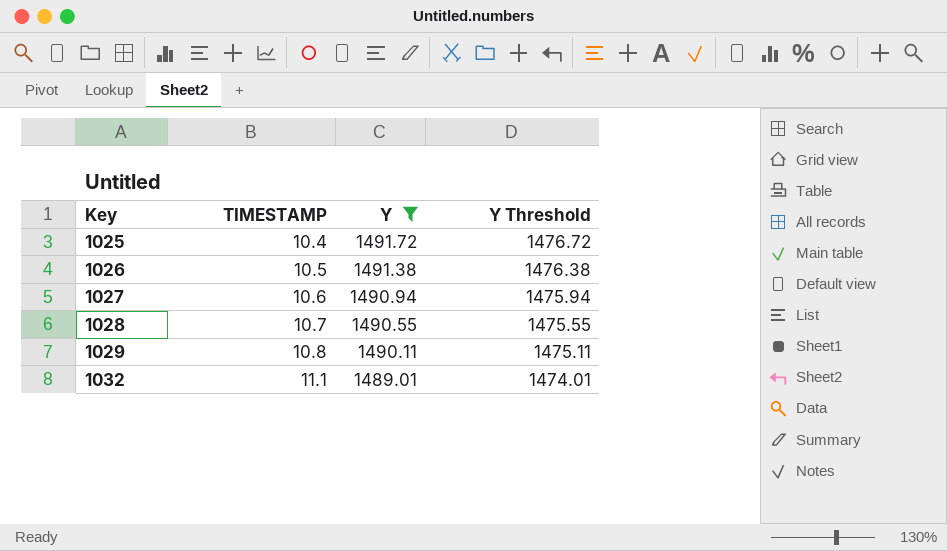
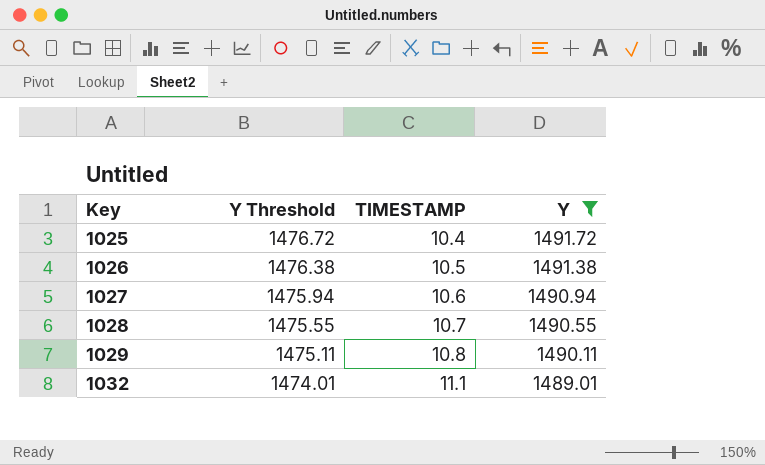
column Y Threshold | position: 4 -> 2

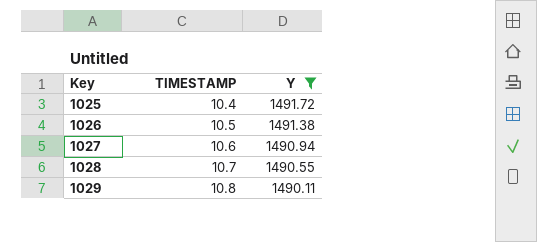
column Y Threshold | formula: [Y] - 15 -> none
row 1032: 1474.01 | 11.1 | 1489.01 -> none

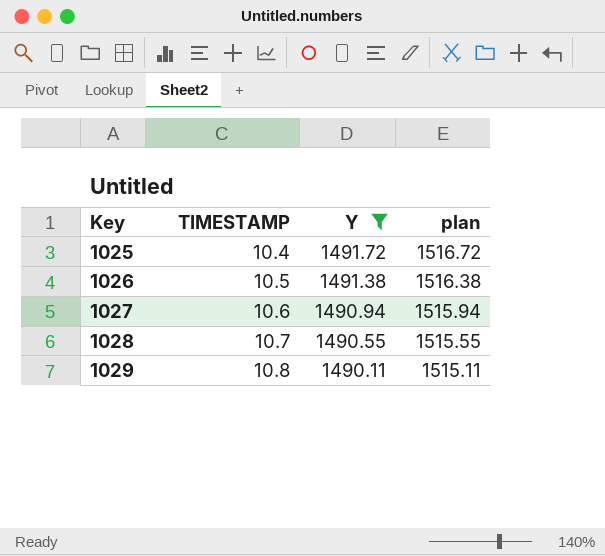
column plan | formula: none -> [Y] + 25

